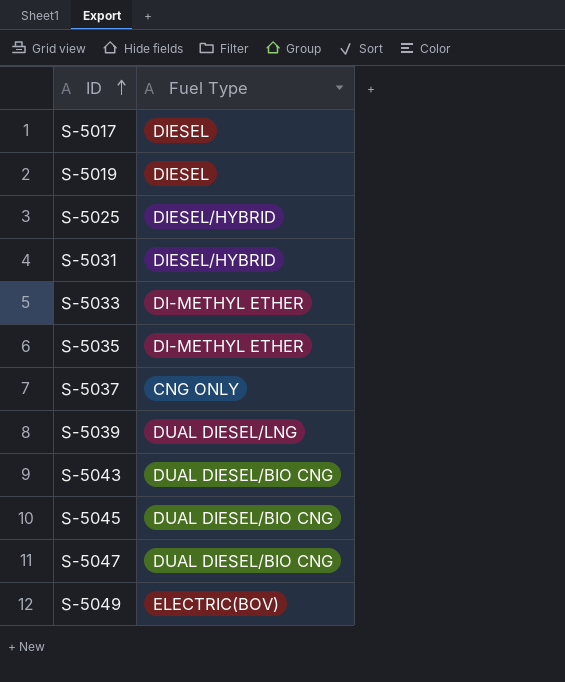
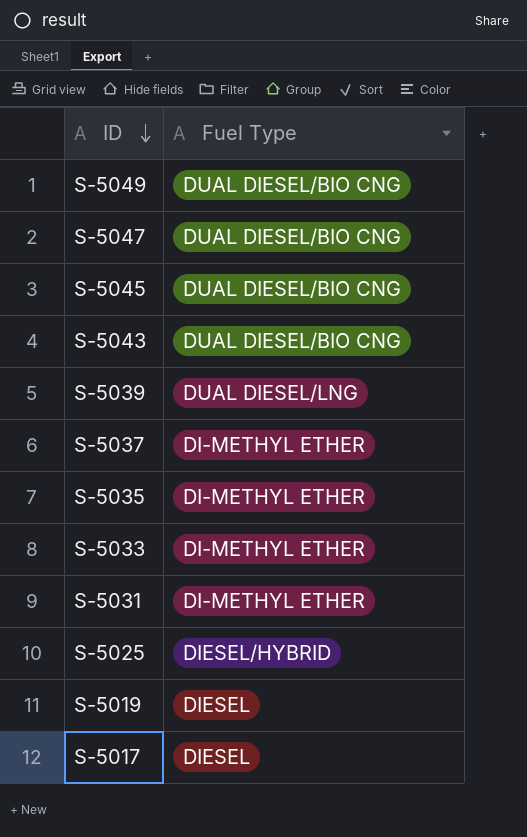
row order: ID ascending -> ID descending
S-5049 | Fuel Type: ELECTRIC(BOV) -> DUAL DIESEL/BIO CNG
S-5037 | Fuel Type: CNG ONLY -> DI-METHYL ETHER
S-5031 | Fuel Type: DIESEL/HYBRID -> DI-METHYL ETHER

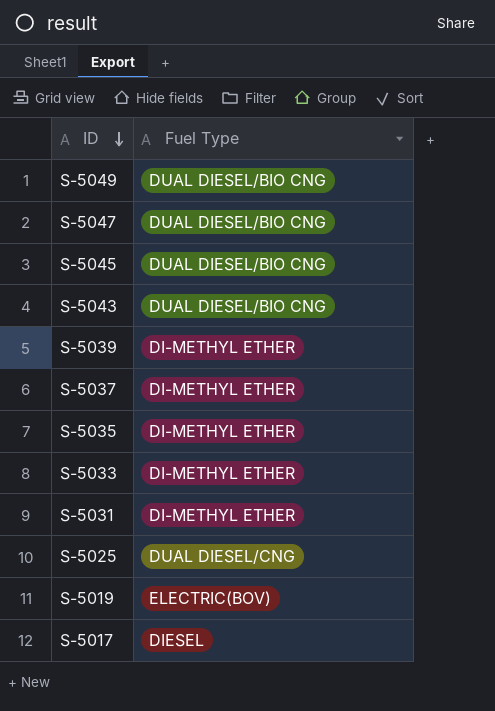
S-5039 | Fuel Type: DUAL DIESEL/LNG -> DI-METHYL ETHER
S-5025 | Fuel Type: DIESEL/HYBRID -> DUAL DIESEL/CNG
S-5019 | Fuel Type: DIESEL -> ELECTRIC(BOV)

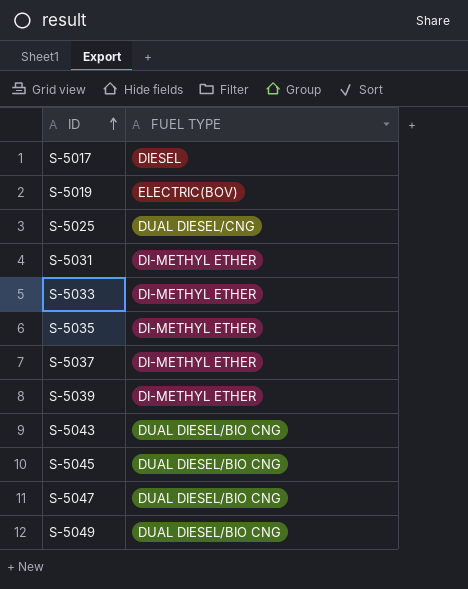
row order: ID descending -> ID ascending
column name: Fuel Type -> FUEL TYPE

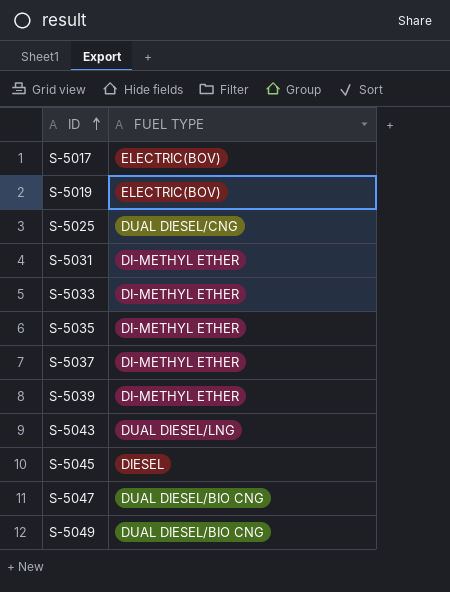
S-5017 | FUEL TYPE: DIESEL -> ELECTRIC(BOV)
S-5043 | FUEL TYPE: DUAL DIESEL/BIO CNG -> DUAL DIESEL/LNG
S-5045 | FUEL TYPE: DUAL DIESEL/BIO CNG -> DIESEL

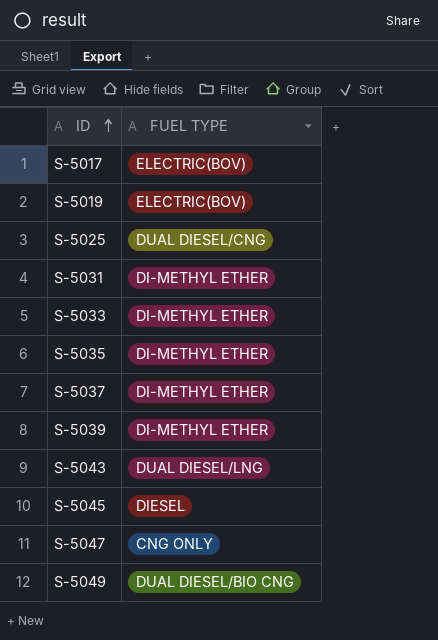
S-5047 | FUEL TYPE: DUAL DIESEL/BIO CNG -> CNG ONLY

